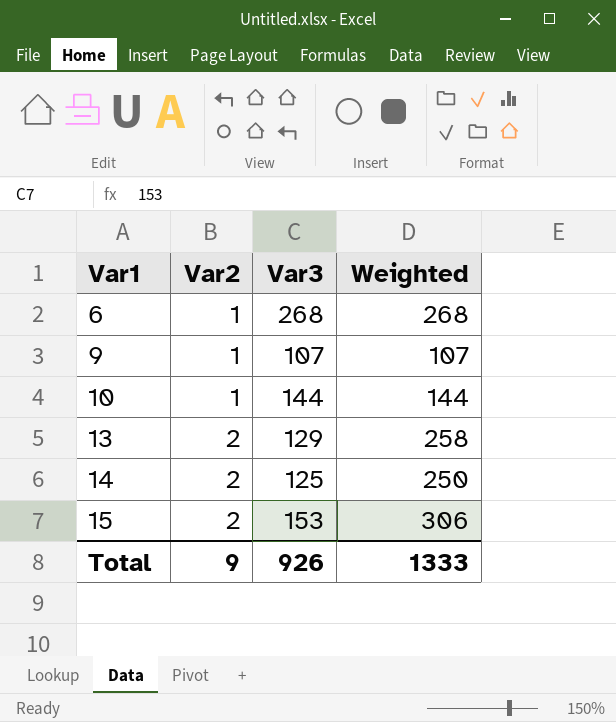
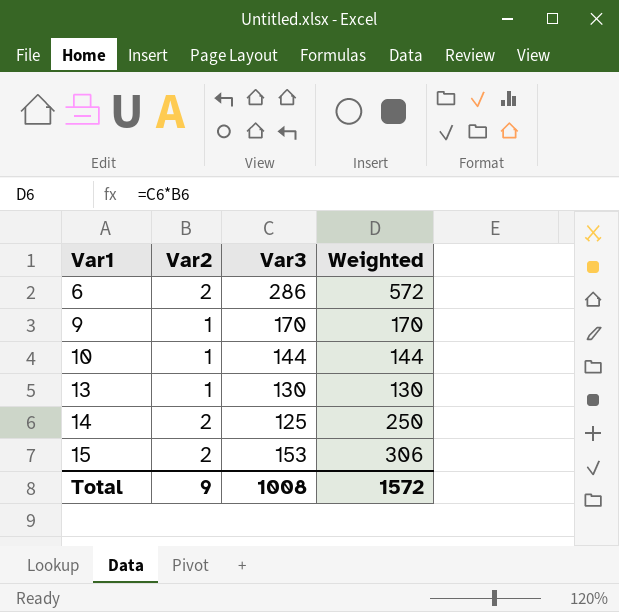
6 | Var2: 1 -> 2
6 | Var3: 268 -> 286
6 | Weighted: 268 -> 572
9 | Var3: 107 -> 170
9 | Weighted: 107 -> 170
13 | Var2: 2 -> 1
13 | Var3: 129 -> 130
13 | Weighted: 258 -> 130
Total | Var3: 926 -> 1008
Total | Weighted: 1333 -> 1572

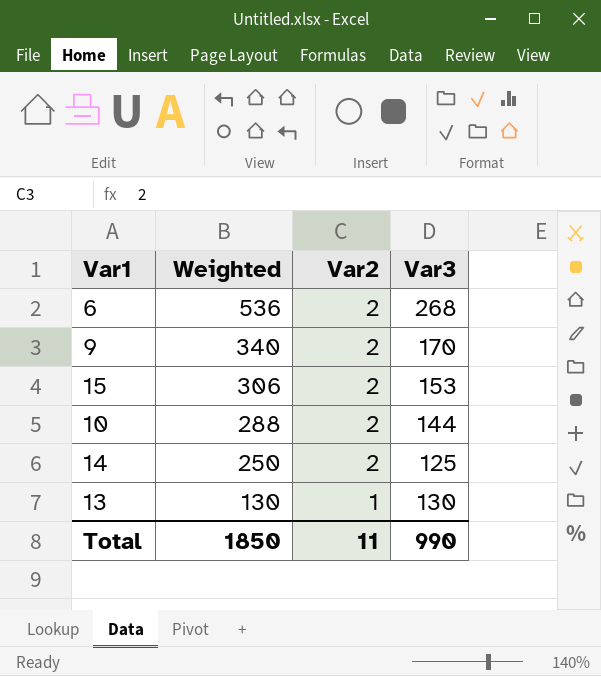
row order: Var1 ascending -> Weighted descending
column Weighted | position: 4 -> 2
6 | Weighted: 572 -> 536
6 | Var3: 286 -> 268
9 | Weighted: 170 -> 340
9 | Var2: 1 -> 2
10 | Weighted: 144 -> 288
10 | Var2: 1 -> 2
Total | Weighted: 1572 -> 1850
Total | Var2: 9 -> 11
Total | Var3: 1008 -> 990

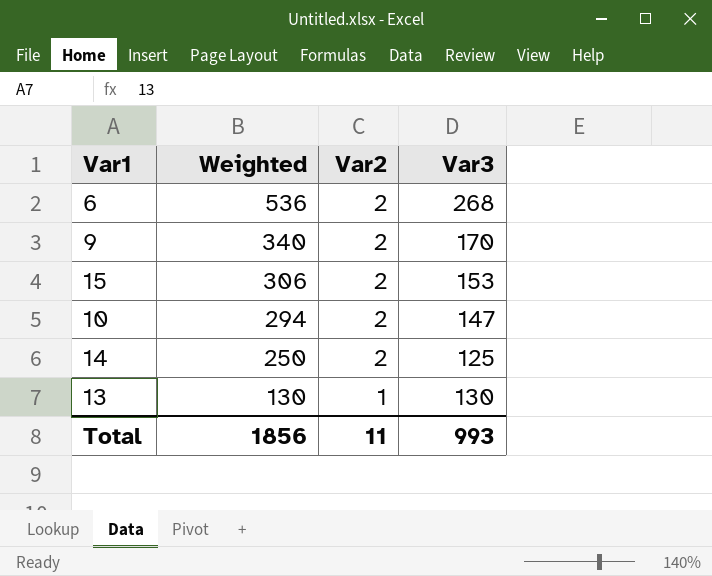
10 | Weighted: 288 -> 294
10 | Var3: 144 -> 147
Total | Weighted: 1850 -> 1856
Total | Var3: 990 -> 993

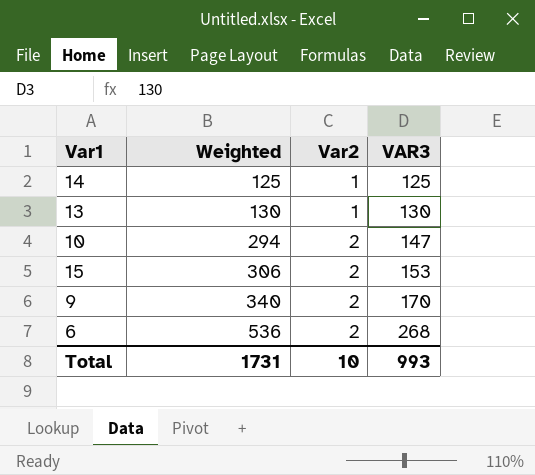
row order: Weighted descending -> Weighted ascending
column name: Var3 -> VAR3
14 | Weighted: 250 -> 125
14 | Var2: 2 -> 1
Total | Weighted: 1856 -> 1731
Total | Var2: 11 -> 10

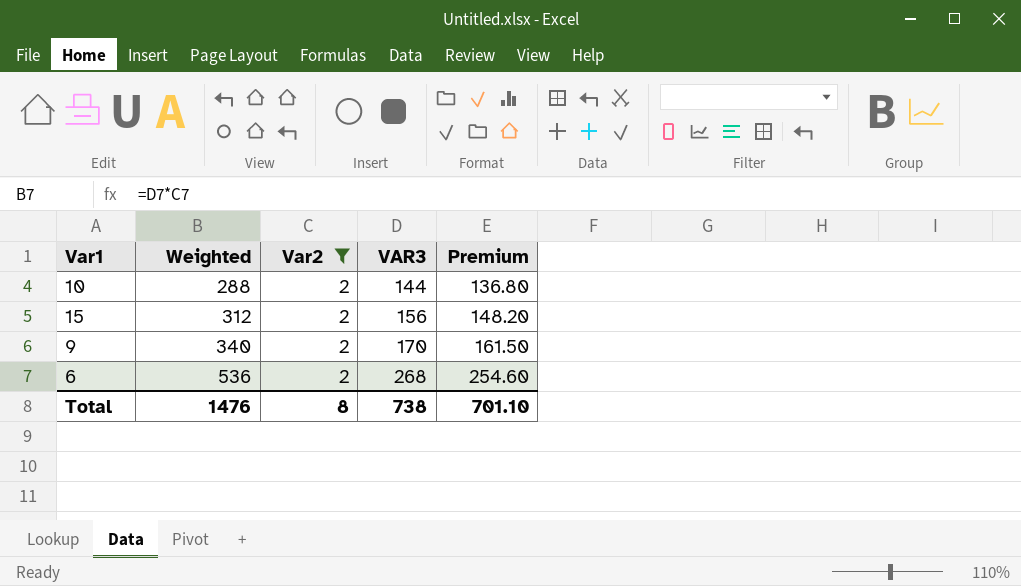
filter: none -> Var2 = 2
column Premium | formula: none -> [VAR3] * 0.95
10 | Weighted: 294 -> 288
10 | VAR3: 147 -> 144
15 | Weighted: 306 -> 312
15 | VAR3: 153 -> 156
Total | Weighted: 1731 -> 1476
Total | Var2: 10 -> 8
Total | VAR3: 993 -> 738

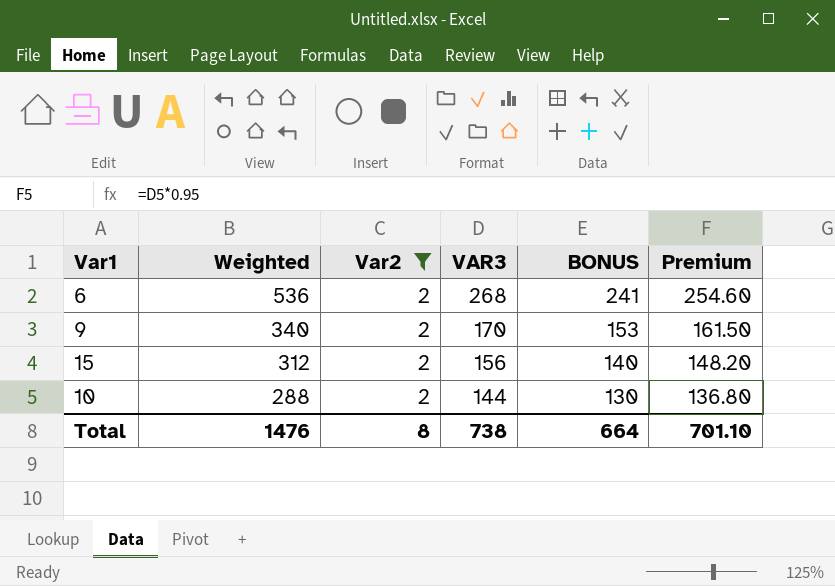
row order: Weighted ascending -> Weighted descending
column BONUS | formula: none -> [VAR3] * 0.9

